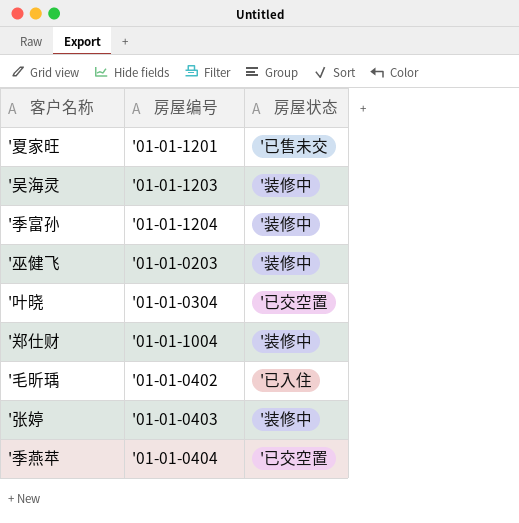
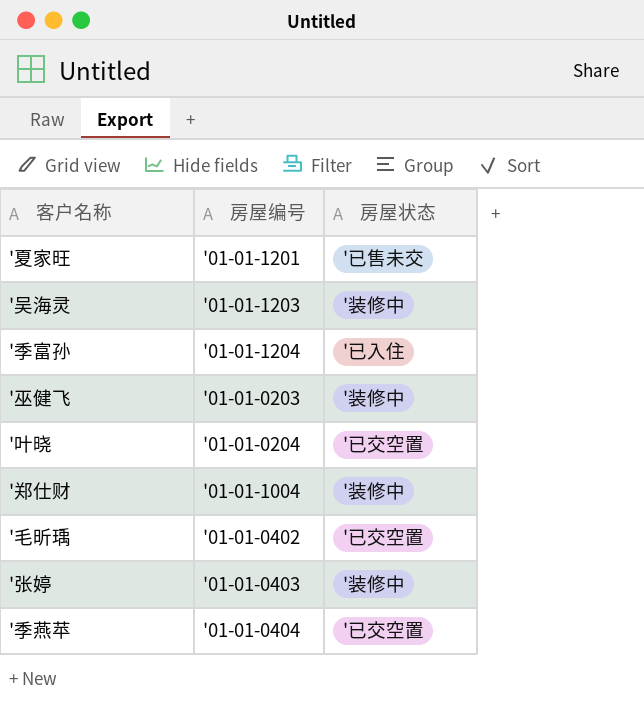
'季富孙 | 房屋状态: '装修中 -> '已入住
'叶晓 | 房屋编号: '01-01-0304 -> '01-01-0204
'毛昕瑀 | 房屋状态: '已入住 -> '已交空置

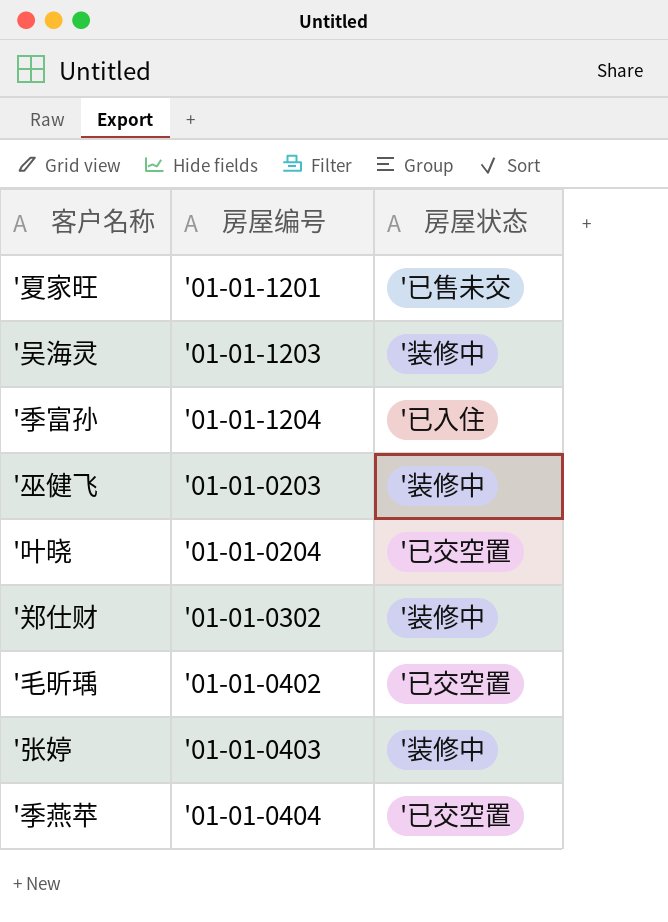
'郑仕财 | 房屋编号: '01-01-1004 -> '01-01-0302

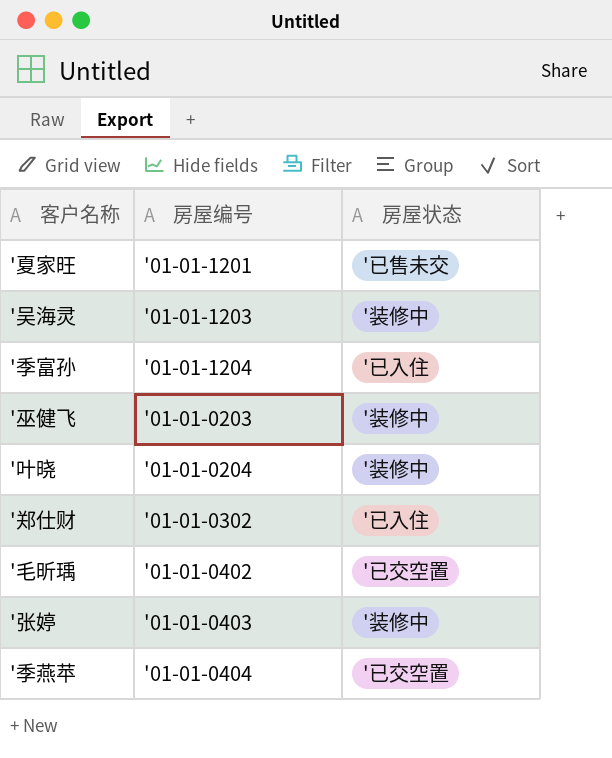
'叶晓 | 房屋状态: '已交空置 -> '装修中
'郑仕财 | 房屋状态: '装修中 -> '已入住

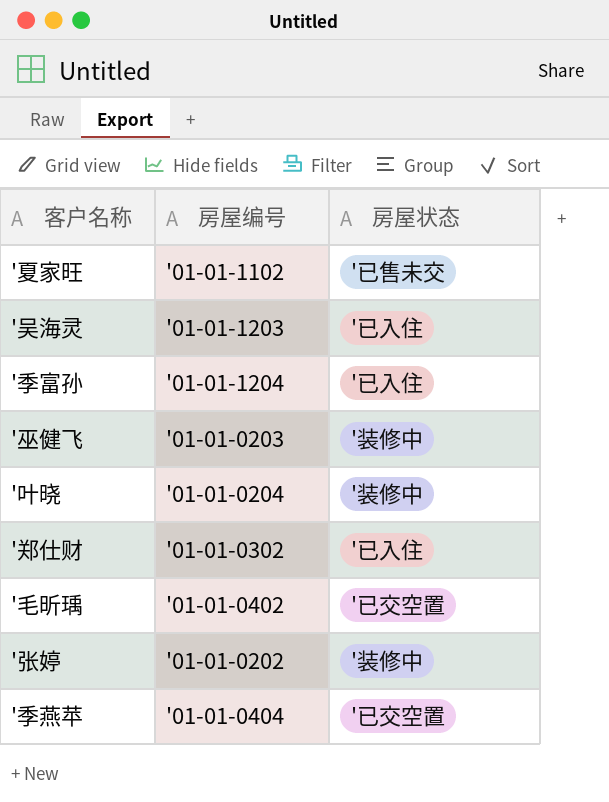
'夏家旺 | 房屋编号: '01-01-1201 -> '01-01-1102
'吴海灵 | 房屋状态: '装修中 -> '已入住
'张婷 | 房屋编号: '01-01-0403 -> '01-01-0202

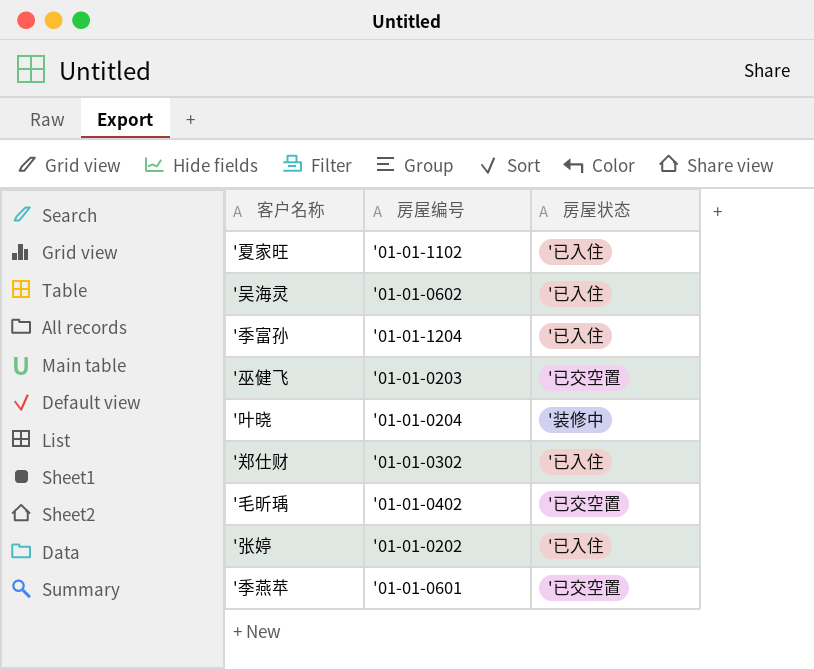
'夏家旺 | 房屋状态: '已售未交 -> '已入住
'吴海灵 | 房屋编号: '01-01-1203 -> '01-01-0602
'巫健飞 | 房屋状态: '装修中 -> '已交空置
'张婷 | 房屋状态: '装修中 -> '已入住
'季燕苹 | 房屋编号: '01-01-0404 -> '01-01-0601

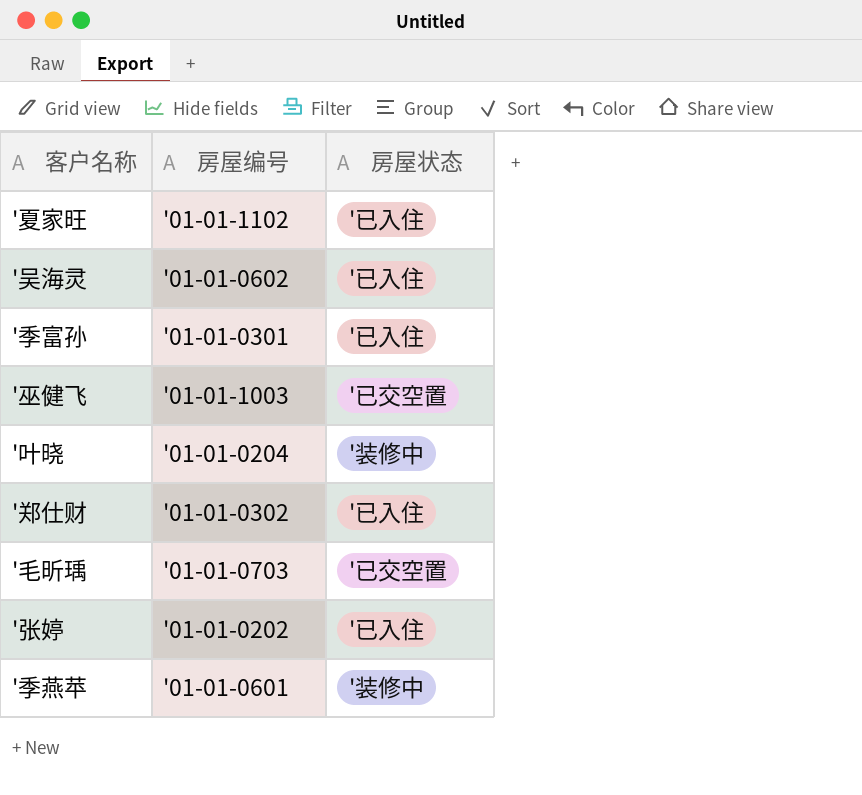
'季富孙 | 房屋编号: '01-01-1204 -> '01-01-0301
'巫健飞 | 房屋编号: '01-01-0203 -> '01-01-1003
'毛昕瑀 | 房屋编号: '01-01-0402 -> '01-01-0703
'季燕苹 | 房屋状态: '已交空置 -> '装修中

